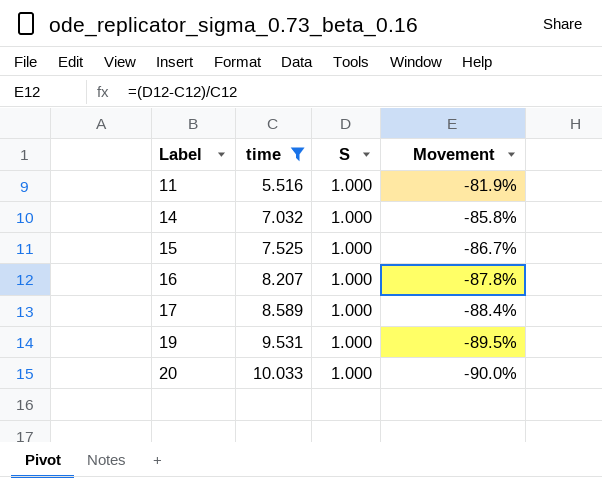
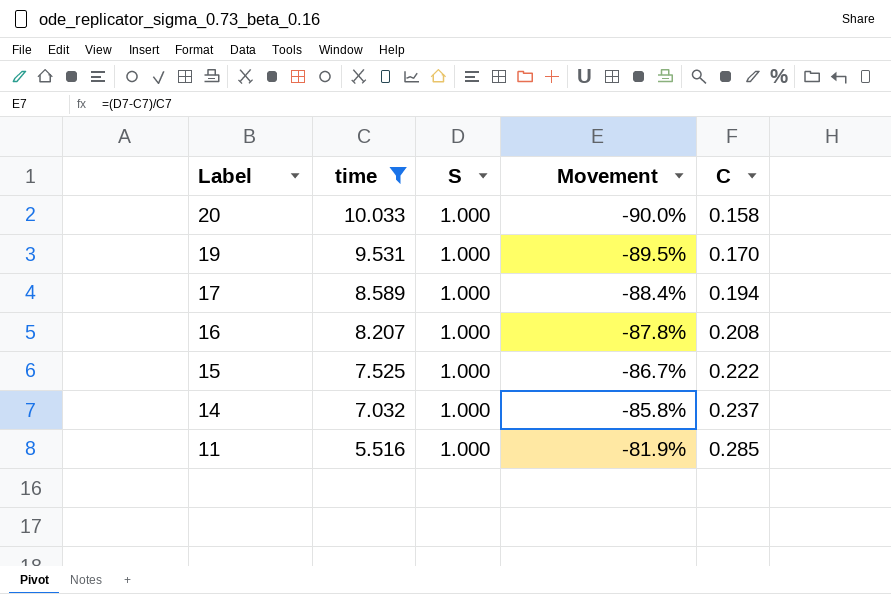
row order: Label ascending -> Label descending
column C | position: none -> 5

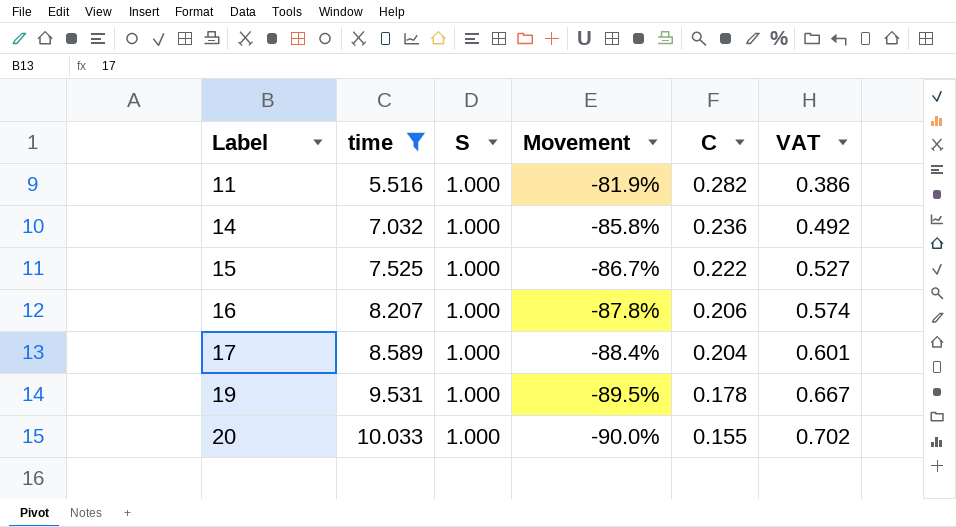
row order: Label descending -> Label ascending
column VAT | formula: none -> [time] * 0.07
11 | C: 0.285 -> 0.282
14 | C: 0.237 -> 0.236
16 | C: 0.208 -> 0.206
17 | C: 0.194 -> 0.204
19 | C: 0.170 -> 0.178
20 | C: 0.158 -> 0.155

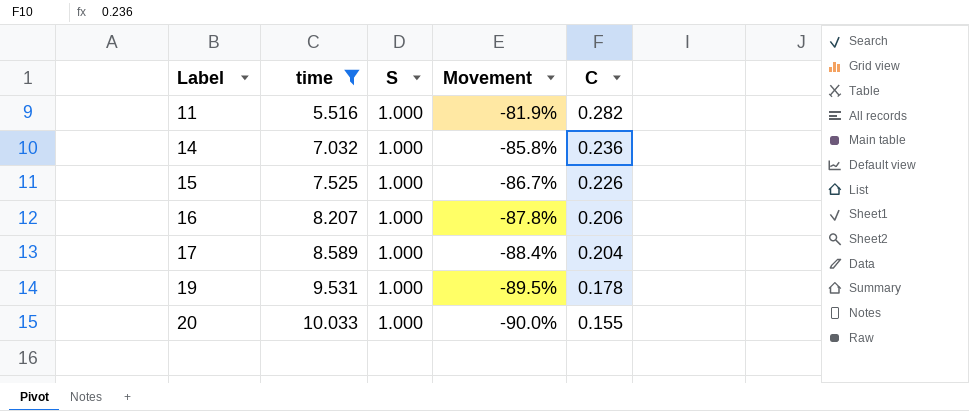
column VAT | formula: [time] * 0.07 -> none
15 | C: 0.222 -> 0.226

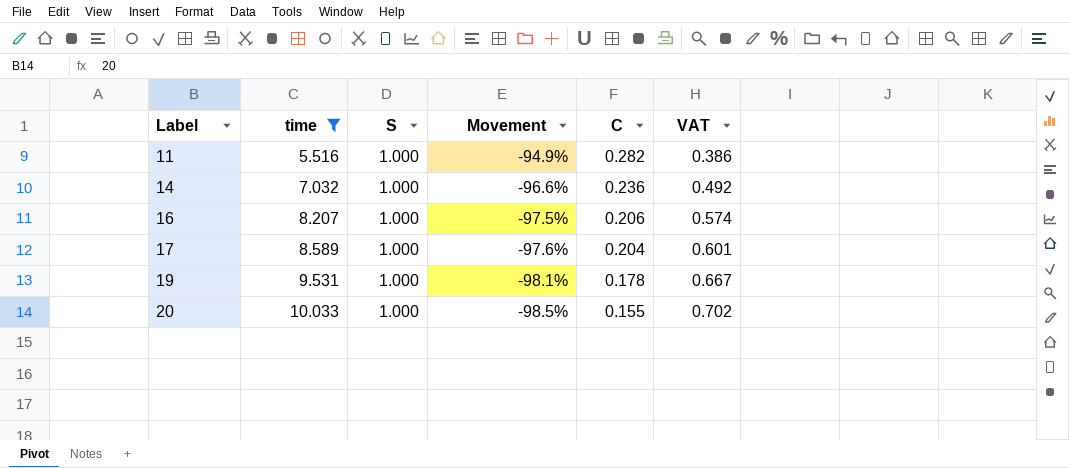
column Movement | formula: ([S] - [time]) / [time] -> ([C] - [time]) / [time]
column VAT | formula: none -> [time] * 0.07
row 15: 7.525 | 1.000 | -86.7% | 0.226 -> none

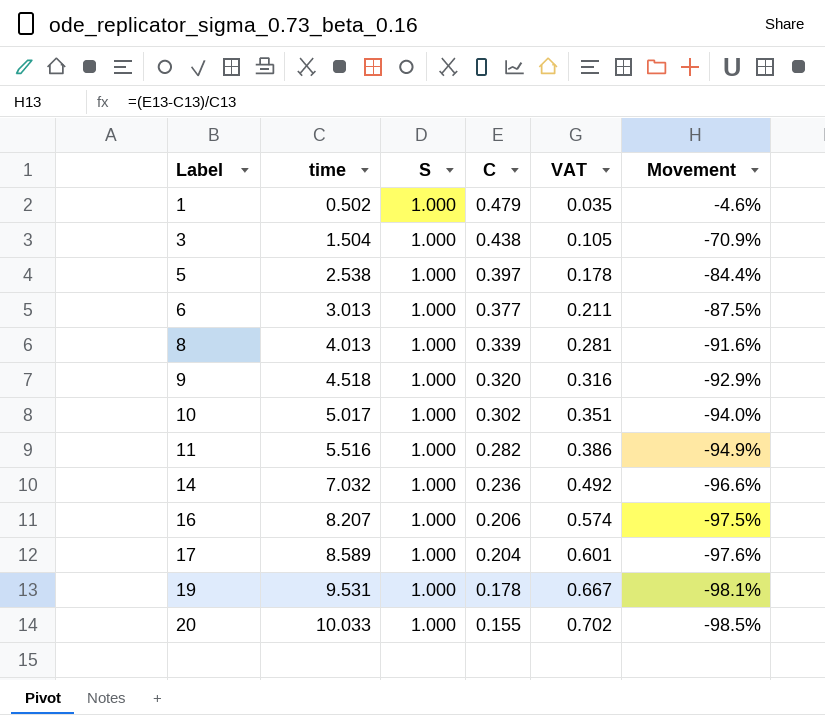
filter: time >= 5.516 -> none
column Movement | position: 4 -> 6

